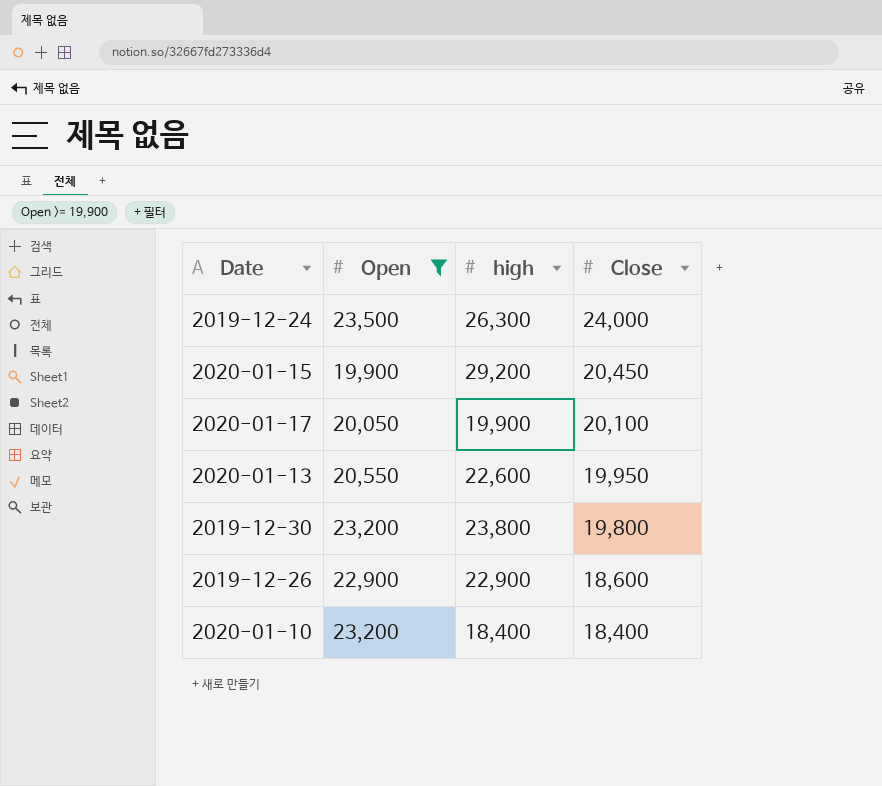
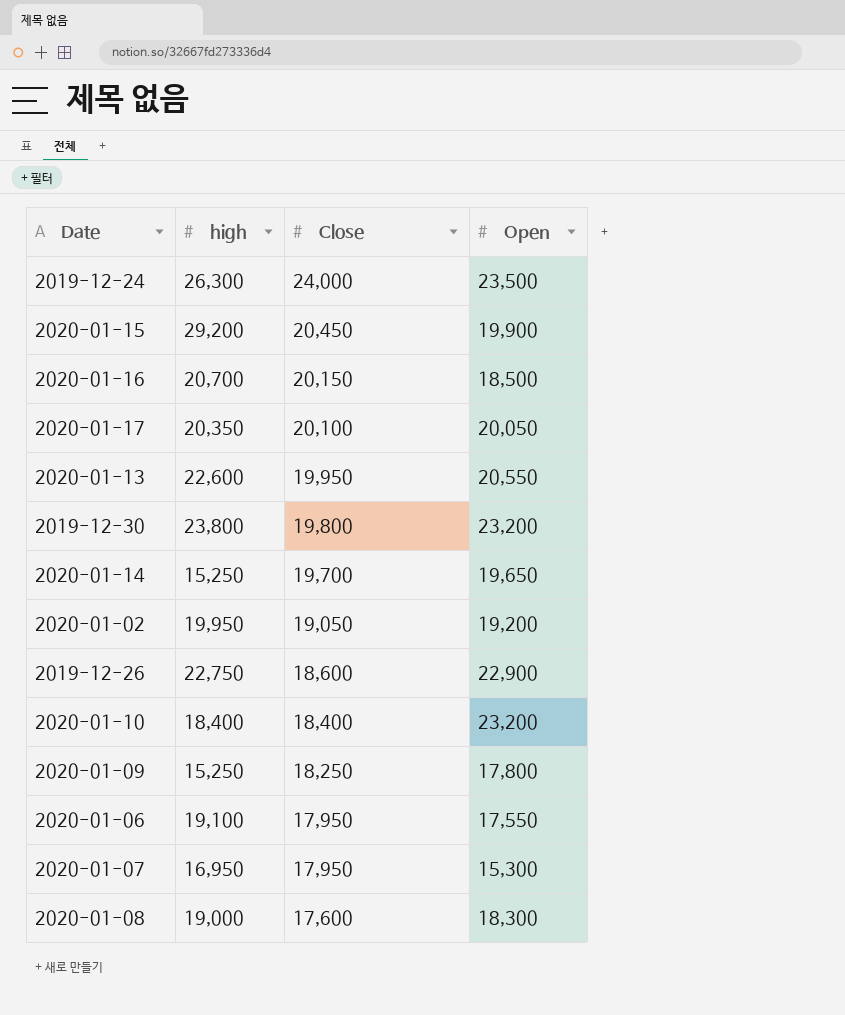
filter: Open >= 19,900 -> none
column Open | position: 2 -> 4
2020-01-17 | high: 19,900 -> 20,350
2019-12-26 | high: 22,900 -> 22,750

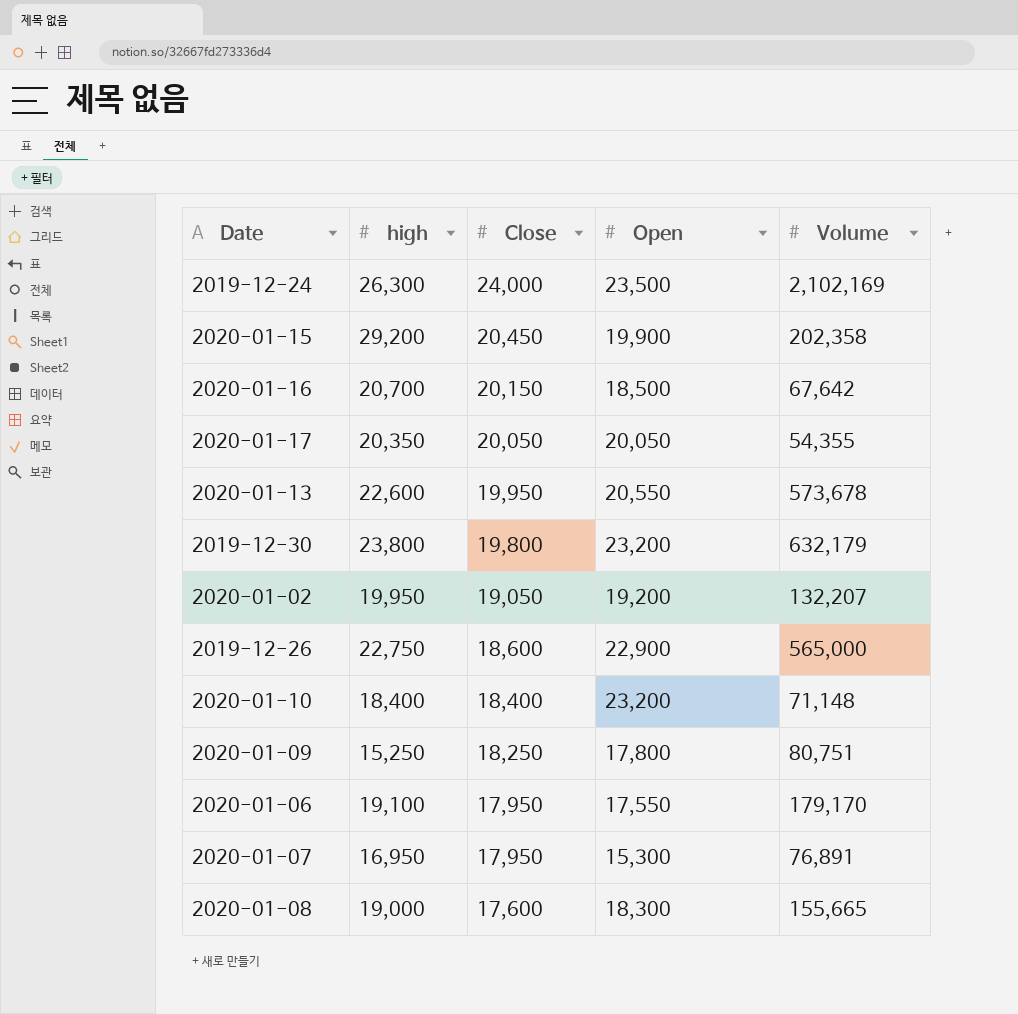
column Volume | position: none -> 5
row 2020-01-14: 15,250 | 19,700 | 19,650 -> none
2020-01-17 | Close: 20,100 -> 20,050

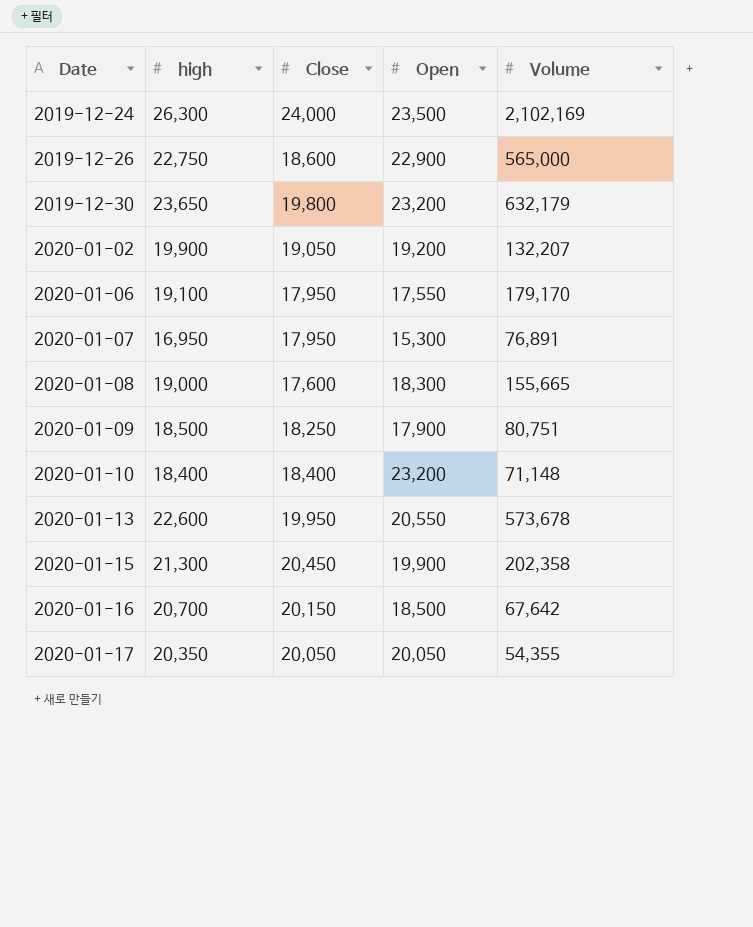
row order: Close descending -> Date ascending
2019-12-30 | high: 23,800 -> 23,650
2020-01-02 | high: 19,950 -> 19,900
2020-01-09 | high: 15,250 -> 18,500
2020-01-09 | Open: 17,800 -> 17,900
2020-01-15 | high: 29,200 -> 21,300

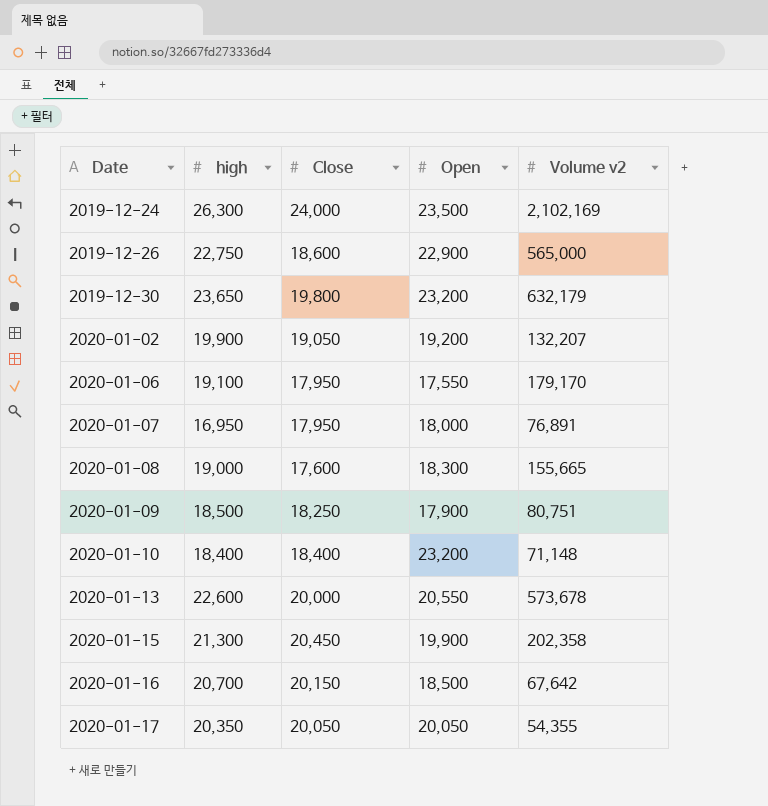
column name: Volume -> Volume v2
2020-01-07 | Open: 15,300 -> 18,000
2020-01-13 | Close: 19,950 -> 20,000

